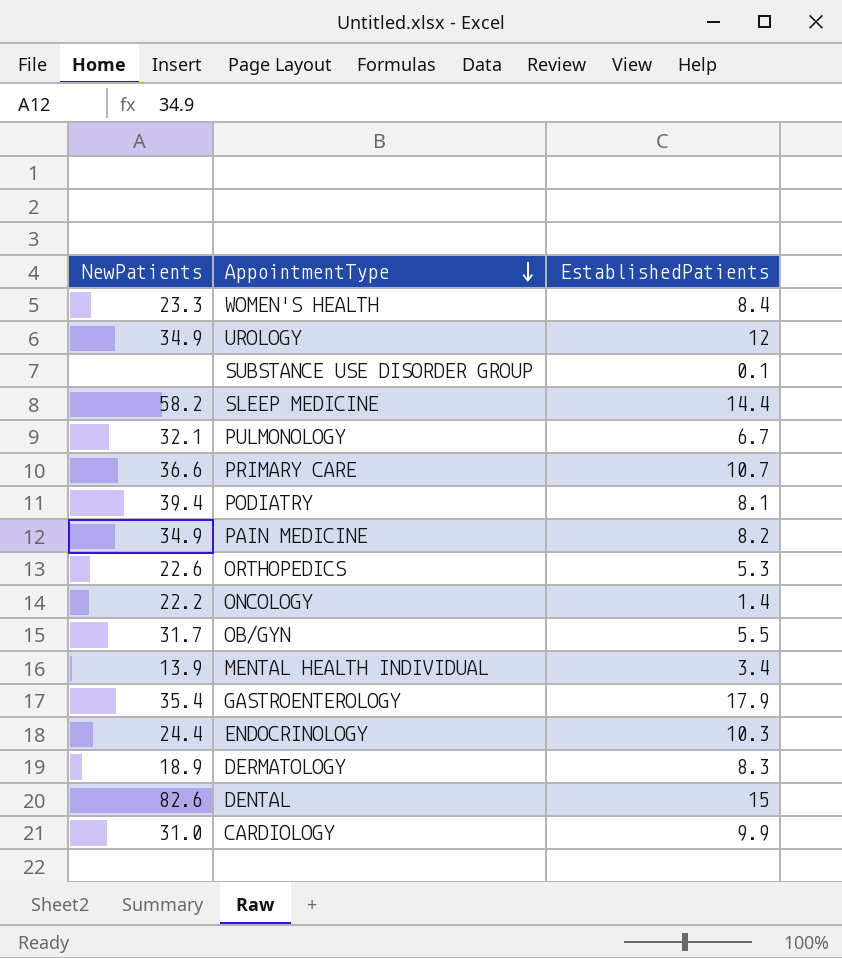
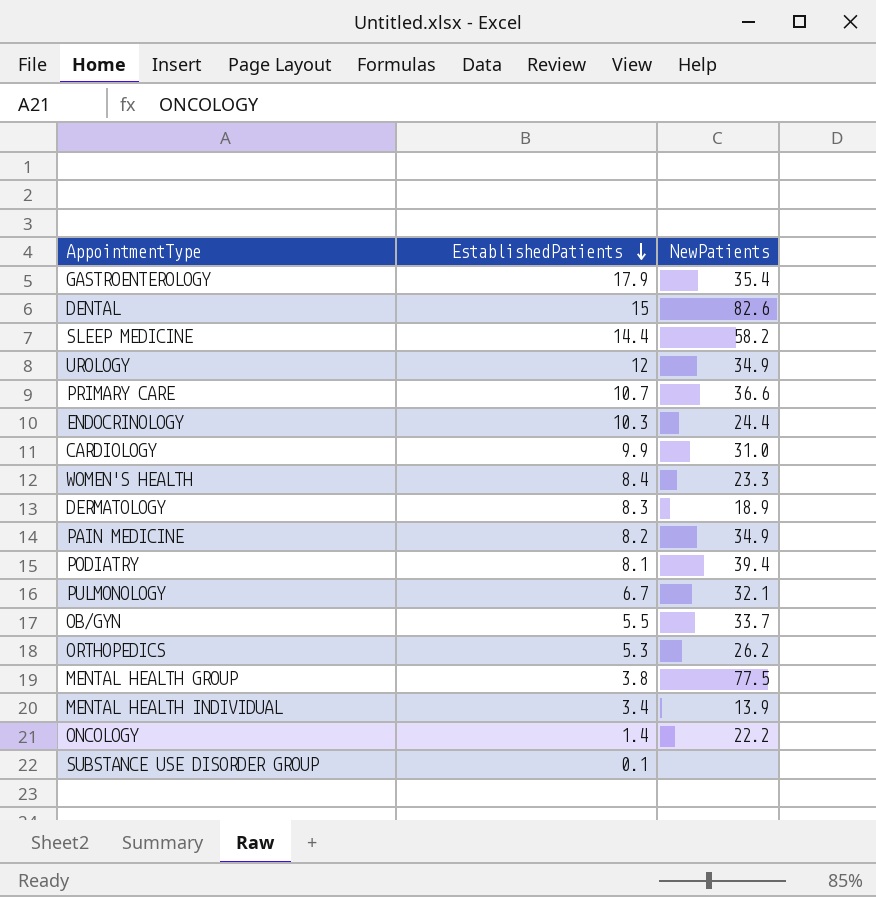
row order: AppointmentType descending -> EstablishedPatients descending
column NewPatients | position: 1 -> 3
OB/GYN | NewPatients: 31.7 -> 33.7
ORTHOPEDICS | NewPatients: 22.6 -> 26.2
row MENTAL HEALTH GROUP: none -> 3.8 | 77.5

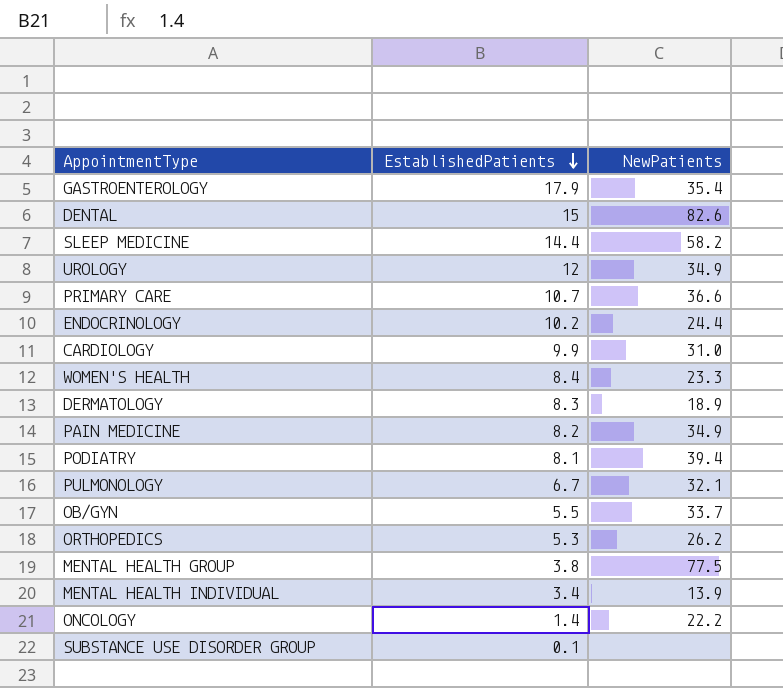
ENDOCRINOLOGY | EstablishedPatients: 10.3 -> 10.2

